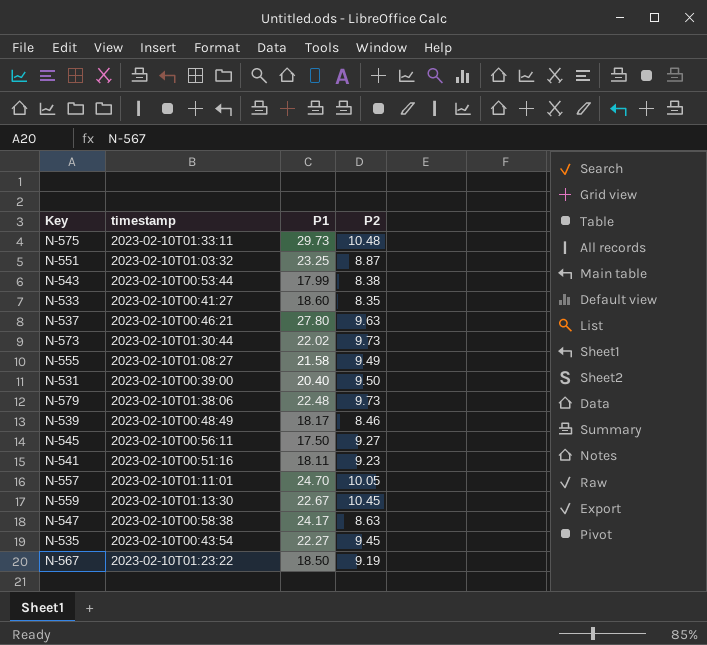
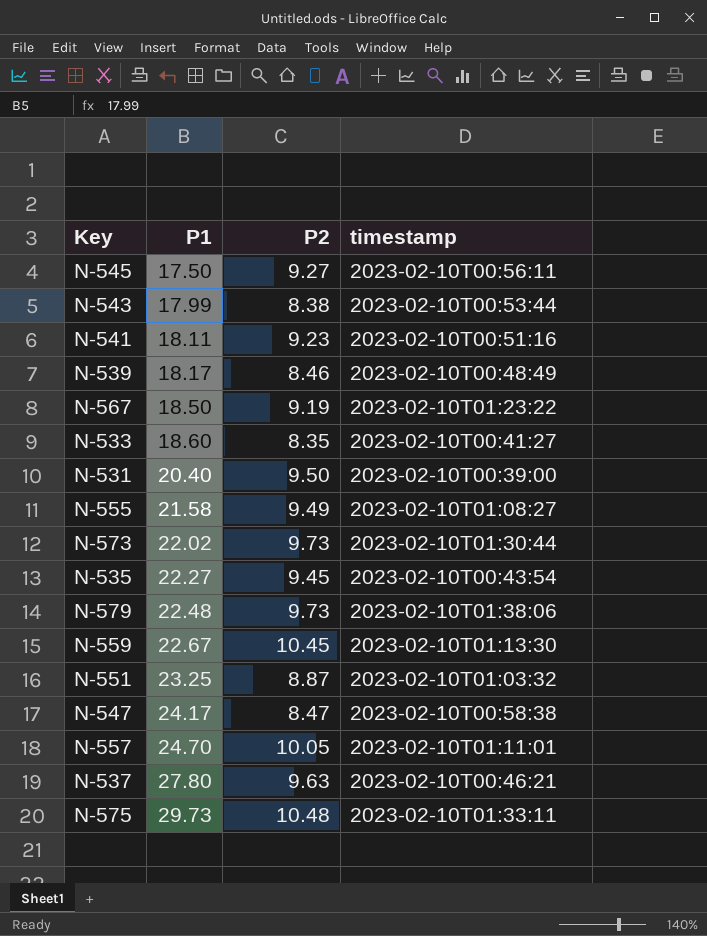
row order: none -> P1 ascending
column timestamp | position: 2 -> 4
N-547 | P2: 8.63 -> 8.47

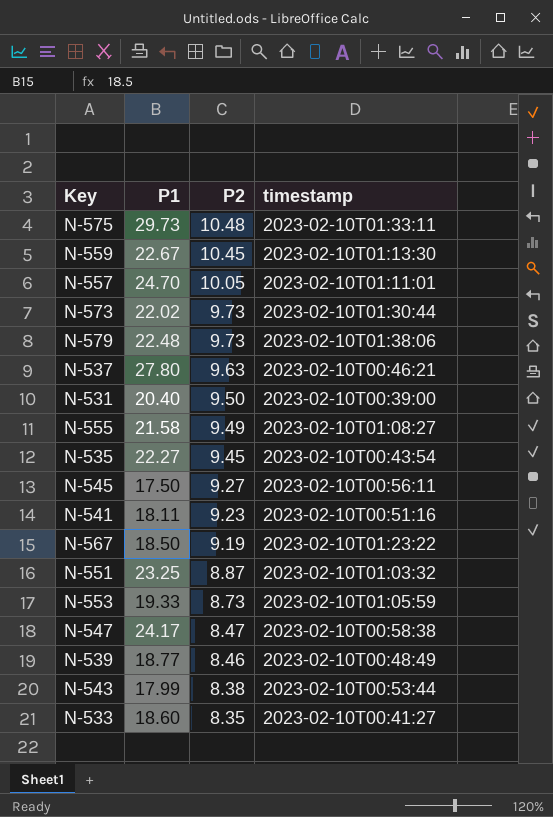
row order: P1 ascending -> P2 descending
row N-553: none -> 19.33 | 8.73 | 2023-02-10T01:05:59
N-539 | P1: 18.17 -> 18.77

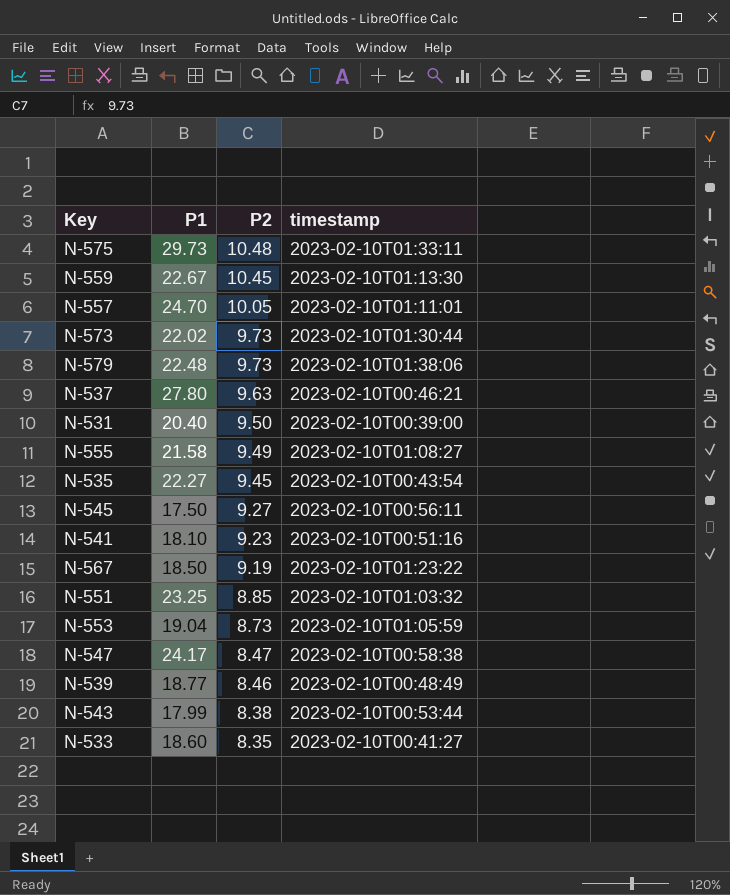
N-541 | P1: 18.11 -> 18.10
N-551 | P2: 8.87 -> 8.85
N-553 | P1: 19.33 -> 19.04

